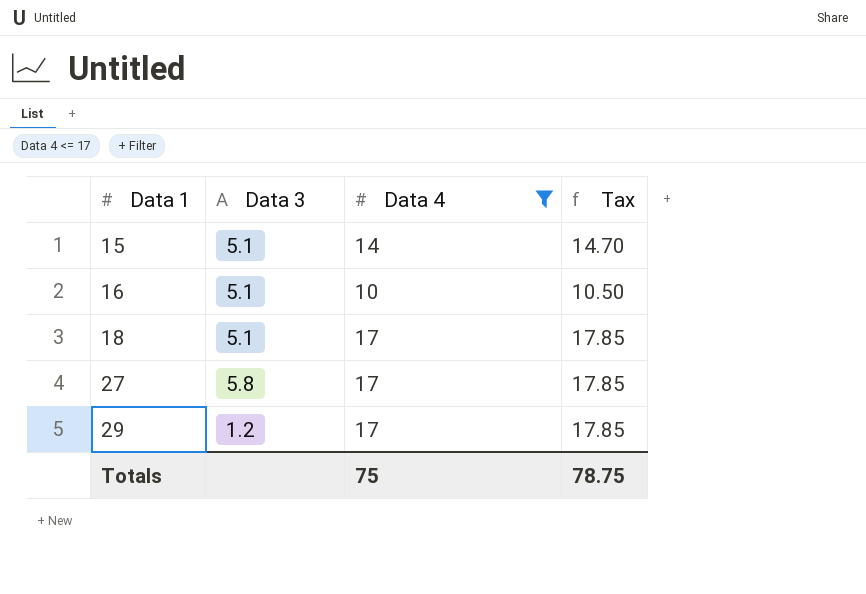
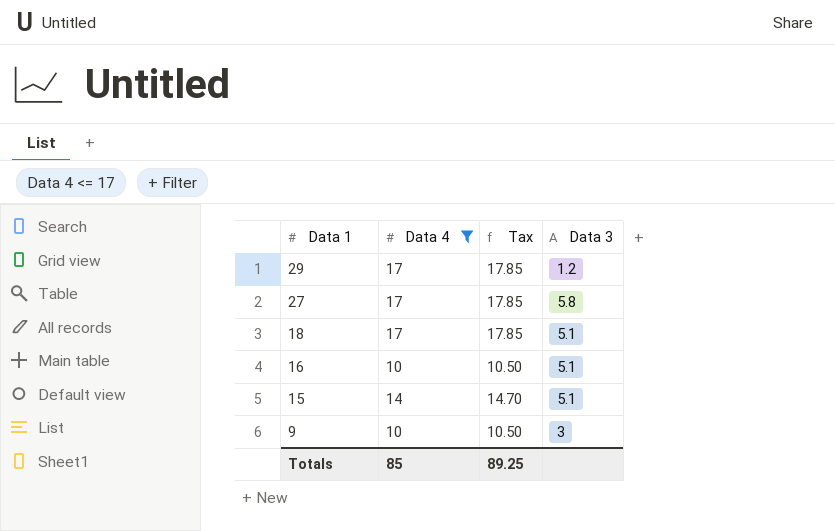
row order: Data 1 ascending -> Data 1 descending
column Data 3 | position: 2 -> 4
row 9: none -> 10 | 10.50 | 3
Totals | Data 4: 75 -> 85
Totals | Tax: 78.75 -> 89.25

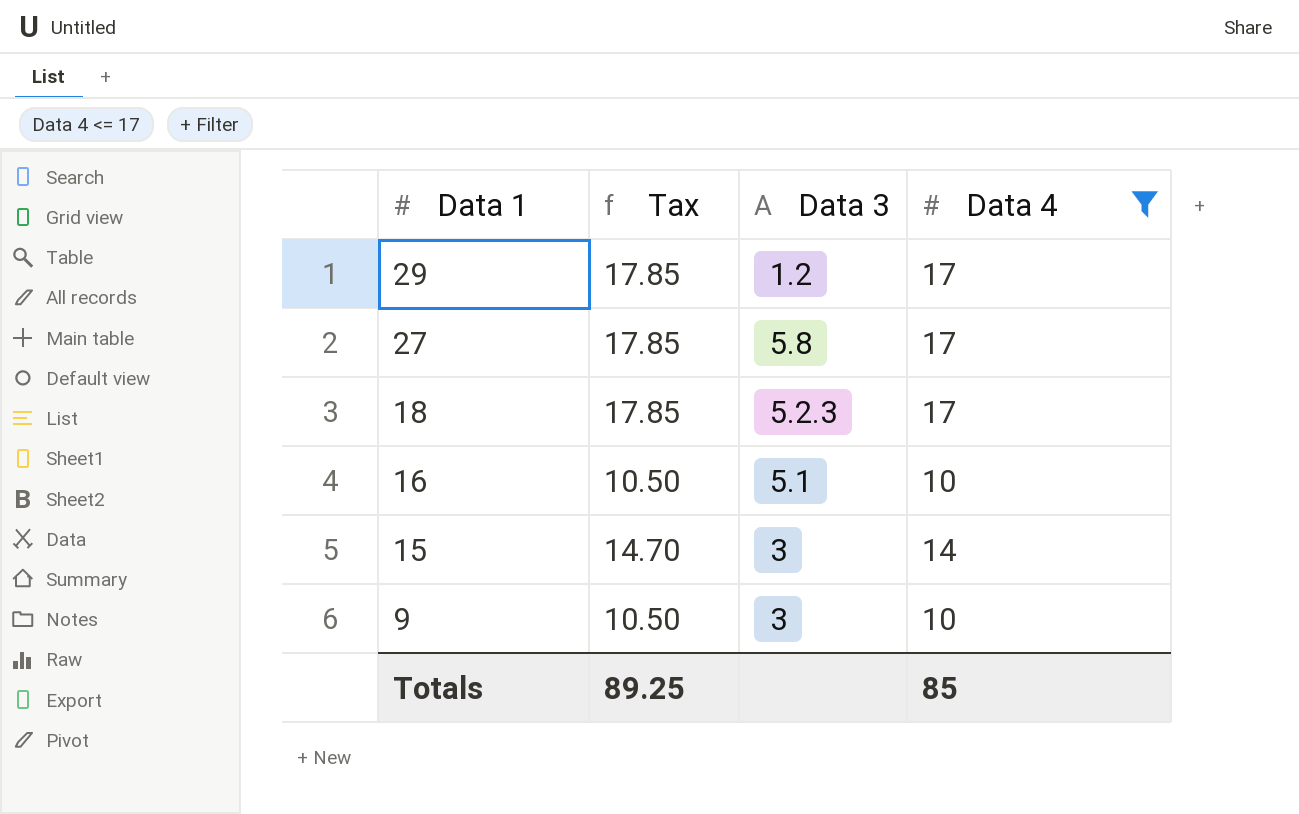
column Data 4 | position: 2 -> 4
18 | Data 3: 5.1 -> 5.2.3
15 | Data 3: 5.1 -> 3

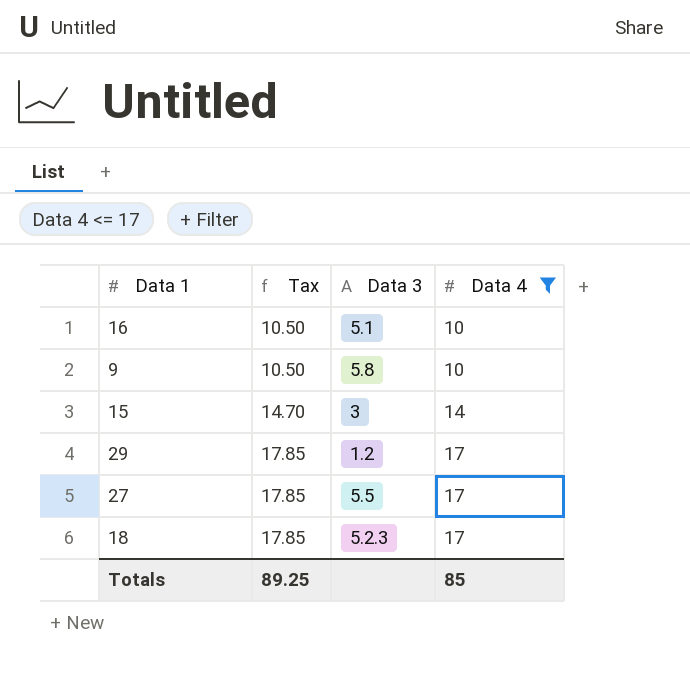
row order: Data 1 descending -> Tax ascending
9 | Data 3: 3 -> 5.8
27 | Data 3: 5.8 -> 5.5

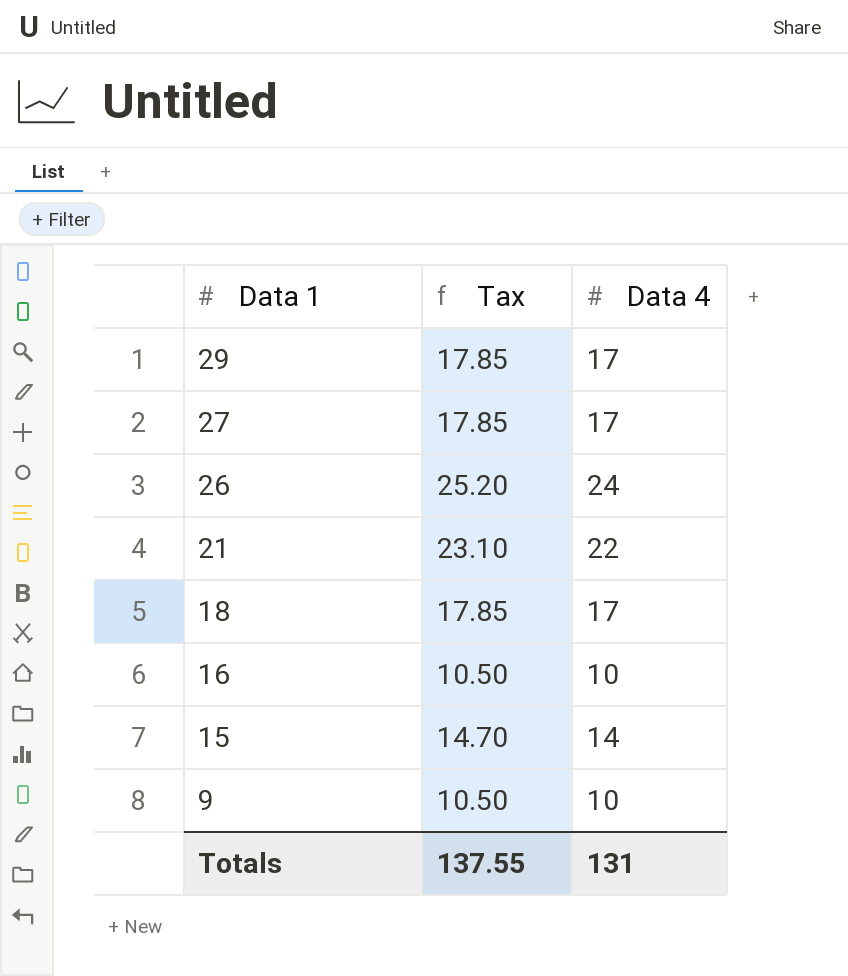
filter: Data 4 <= 17 -> none
row order: Tax ascending -> Data 1 descending
column Data 3 | position: 3 -> none
Totals | Tax: 89.25 -> 137.55
Totals | Data 4: 85 -> 131

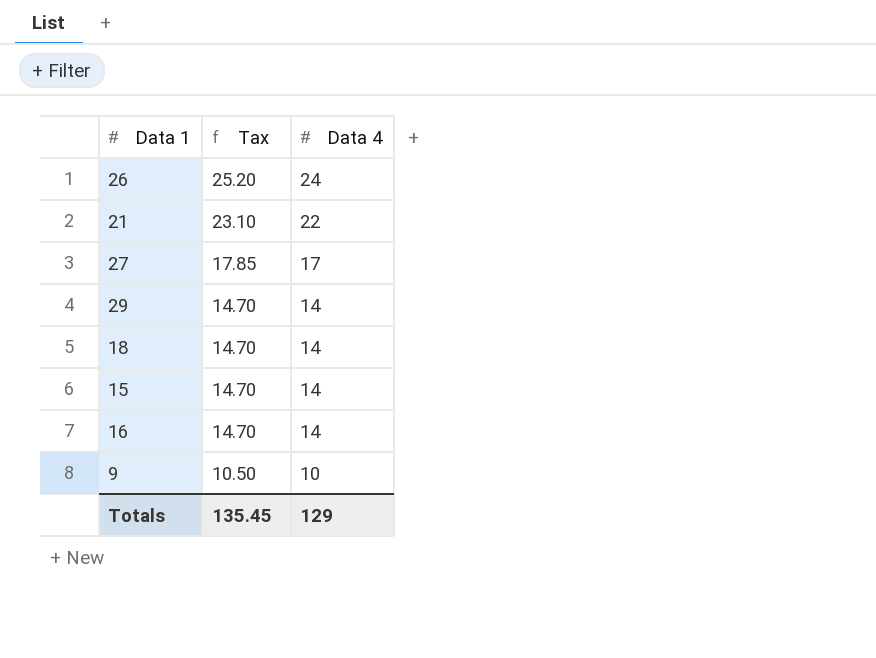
row order: Data 1 descending -> Tax descending
29 | Tax: 17.85 -> 14.70
29 | Data 4: 17 -> 14
18 | Tax: 17.85 -> 14.70
18 | Data 4: 17 -> 14
16 | Tax: 10.50 -> 14.70
16 | Data 4: 10 -> 14
Totals | Tax: 137.55 -> 135.45
Totals | Data 4: 131 -> 129

